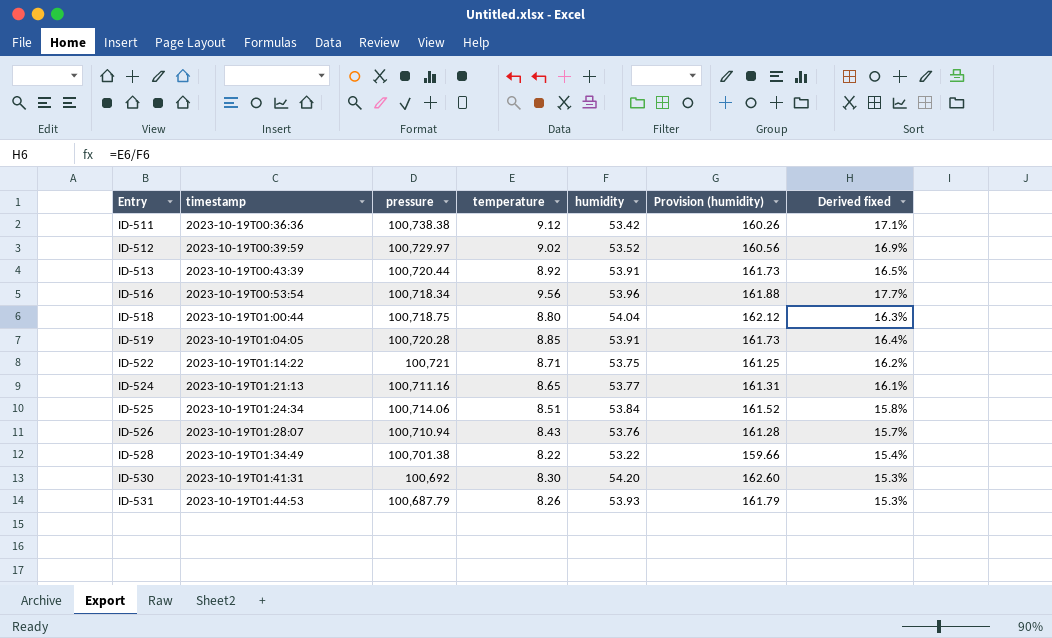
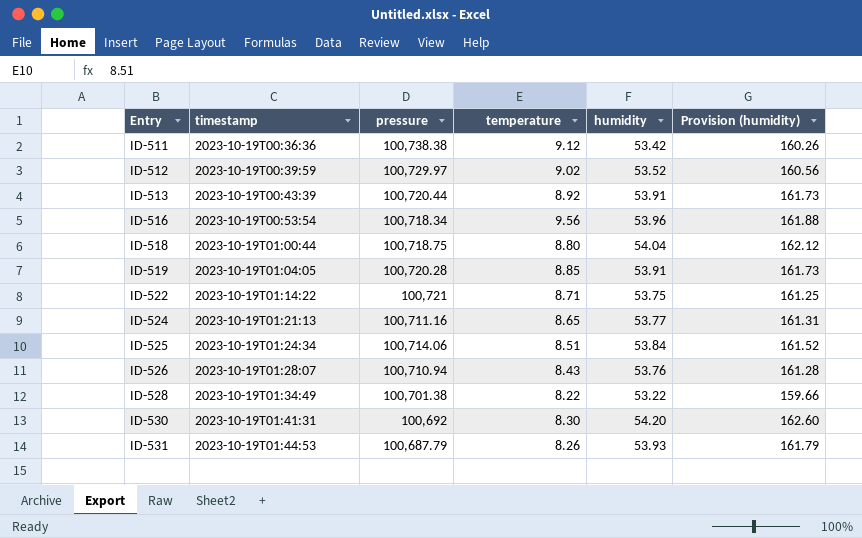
column Derived fixed | formula: [temperature] / [humidity] -> none

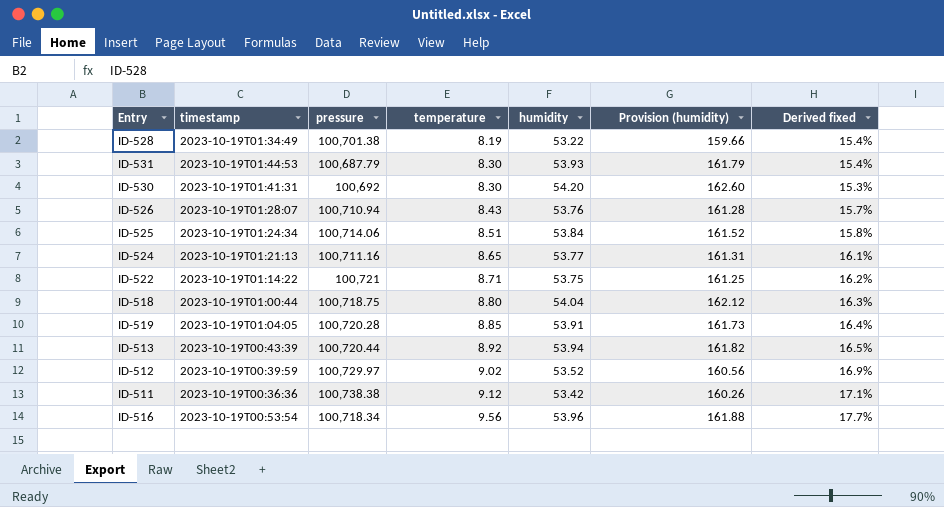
row order: Entry ascending -> temperature ascending
column Derived fixed | formula: none -> [temperature] / [humidity]
ID-528 | temperature: 8.22 -> 8.19
ID-531 | temperature: 8.26 -> 8.30
ID-513 | humidity: 53.91 -> 53.94
ID-513 | Provision (humidity): 161.73 -> 161.82

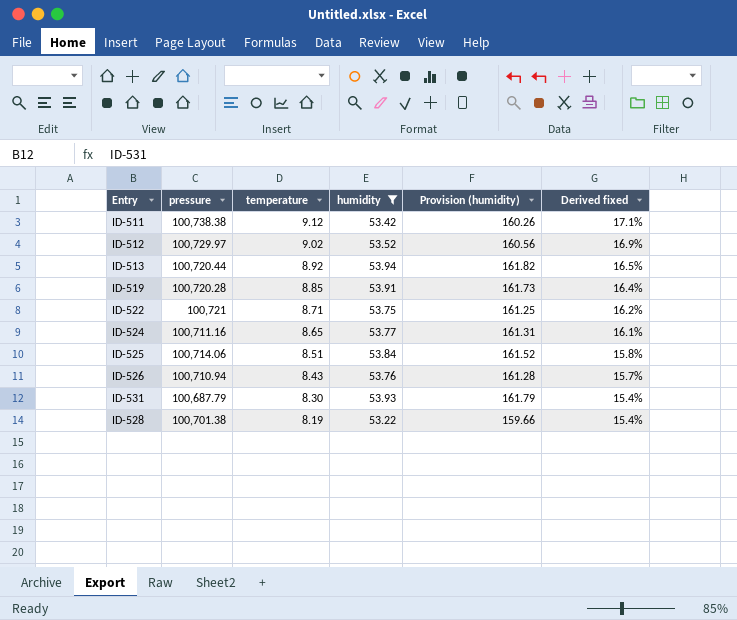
filter: none -> humidity <= 53.94
row order: temperature ascending -> temperature descending
column timestamp | position: 2 -> none

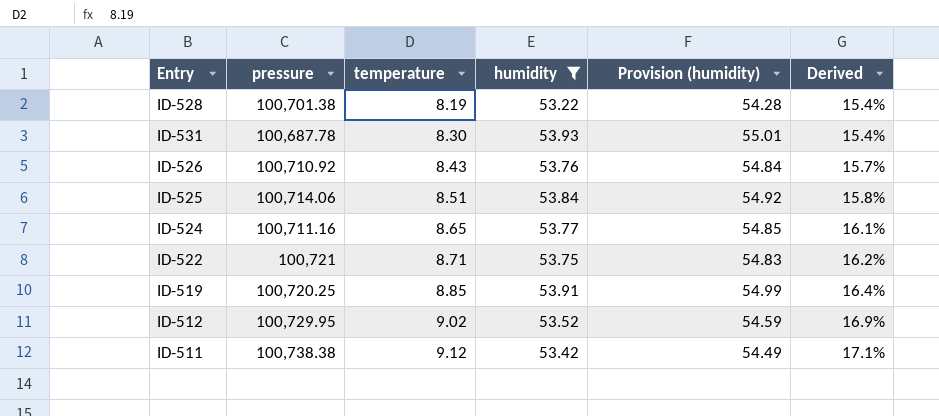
row order: temperature descending -> temperature ascending
column Provision (humidity) | formula: [humidity] * 3 -> [humidity] * 1.02
column name: Derived fixed -> Derived
row ID-513: 100,720.44 | 8.92 | 53.94 | 161.82 | 16.5% -> none
ID-531 | pressure: 100,687.79 -> 100,687.78
ID-526 | pressure: 100,710.94 -> 100,710.92
ID-519 | pressure: 100,720.28 -> 100,720.25
ID-512 | pressure: 100,729.97 -> 100,729.95

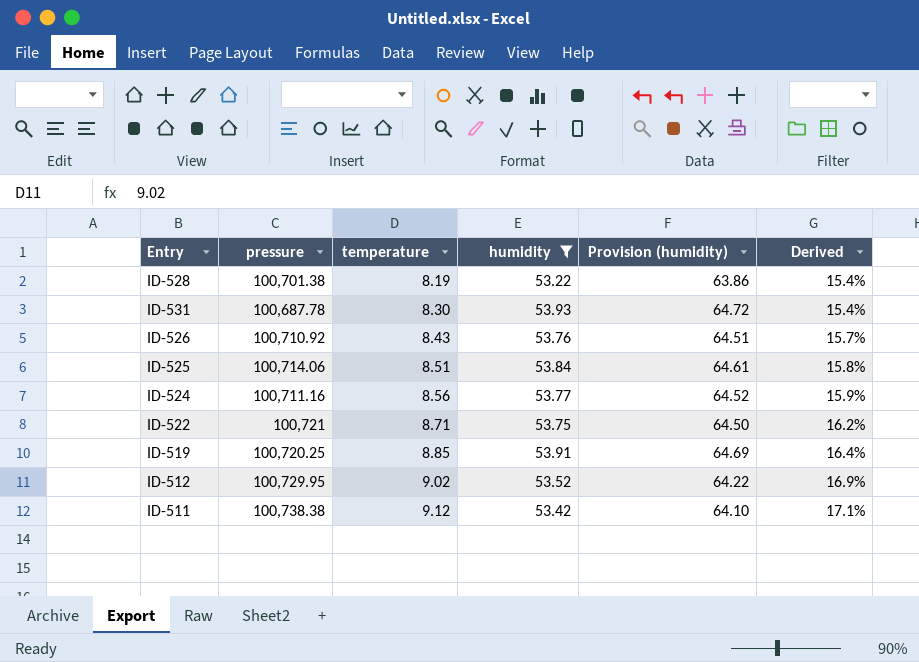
column Provision (humidity) | formula: [humidity] * 1.02 -> [humidity] * 1.2
ID-524 | temperature: 8.65 -> 8.56
ID-524 | Derived: 16.1% -> 15.9%

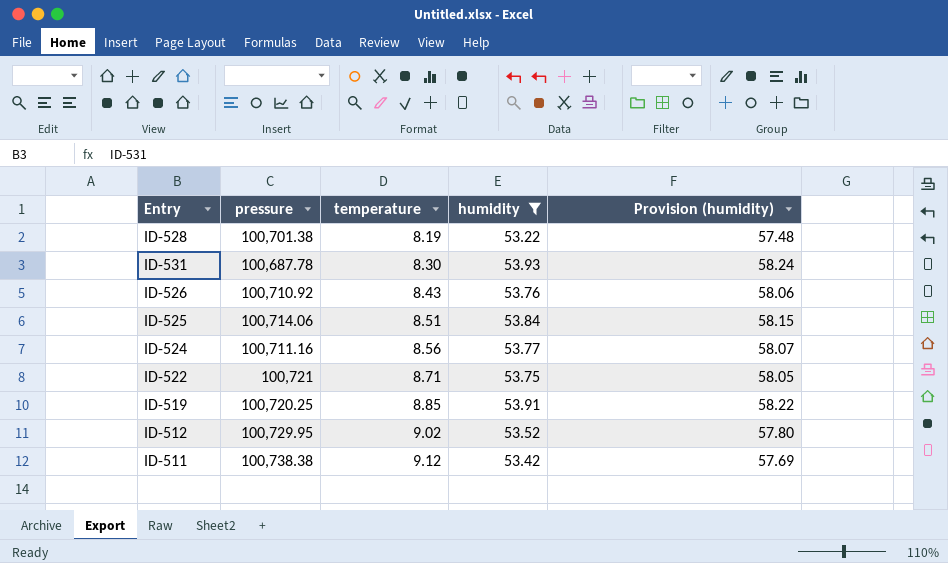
column Derived | formula: [temperature] / [humidity] -> none
column Provision (humidity) | formula: [humidity] * 1.2 -> [humidity] * 1.08

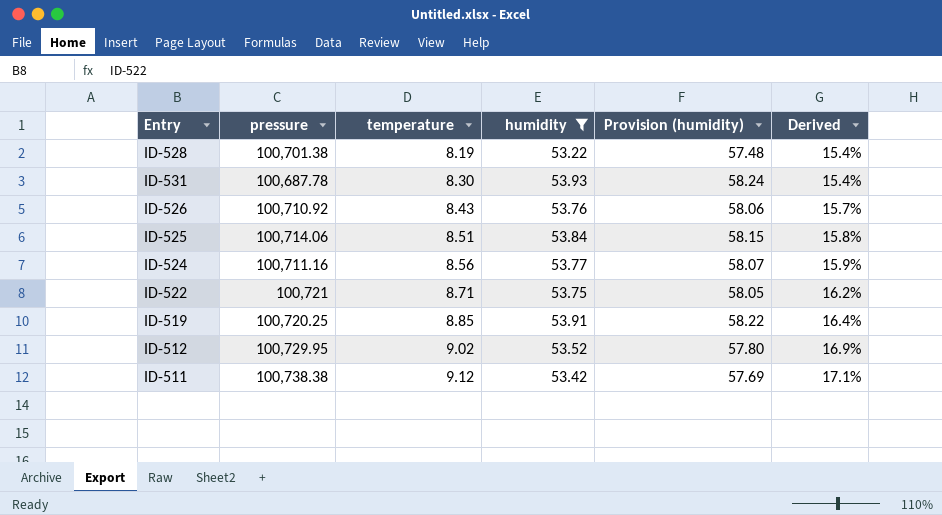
column Derived | formula: none -> [temperature] / [humidity]

